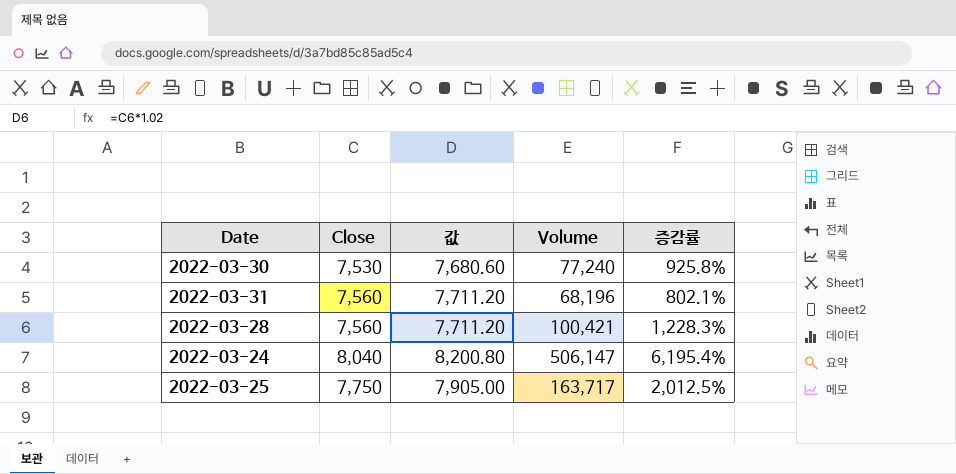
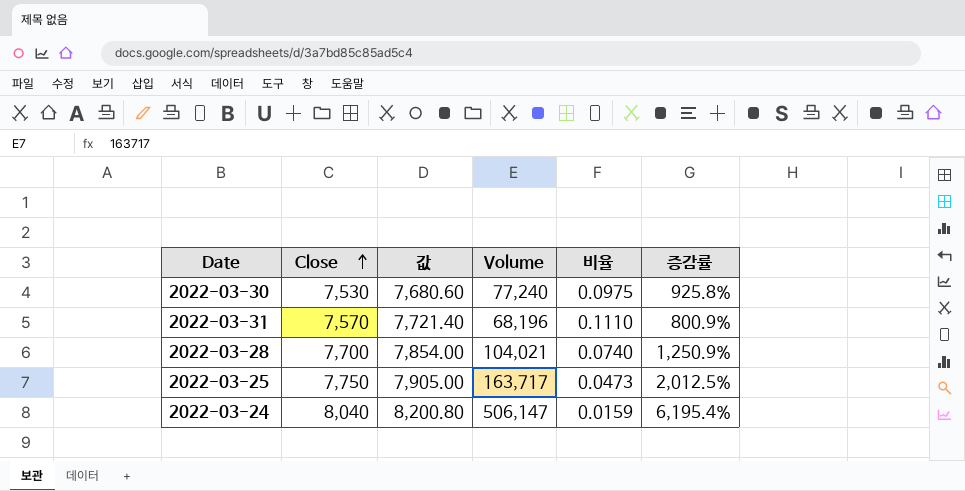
row order: none -> Close ascending
column 비율 | formula: none -> [Close] / [Volume]
2022-03-31 | Close: 7,560 -> 7,570
2022-03-31 | 값: 7,711.20 -> 7,721.40
2022-03-31 | 증감률: 802.1% -> 800.9%
2022-03-28 | Close: 7,560 -> 7,700
2022-03-28 | 값: 7,711.20 -> 7,854.00
2022-03-28 | Volume: 100,421 -> 104,021
2022-03-28 | 증감률: 1,228.3% -> 1,250.9%

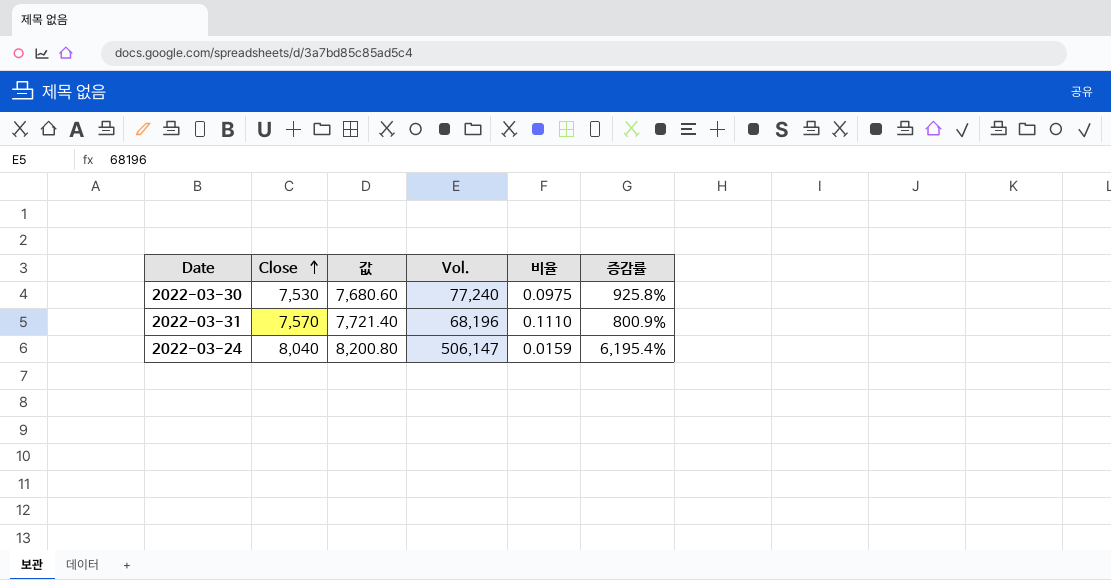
column name: Volume -> Vol.
row 2022-03-28: 7,700 | 7,854.00 | 104,021 | 0.0740 | 1,250.9% -> none
row 2022-03-25: 7,750 | 7,905.00 | 163,717 | 0.0473 | 2,012.5% -> none

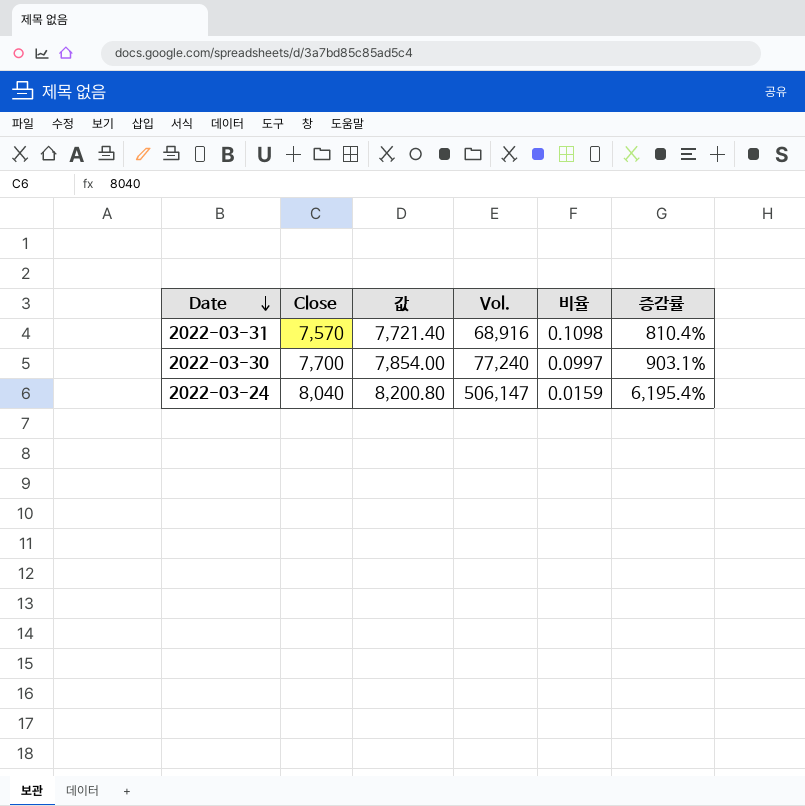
row order: Close ascending -> Date descending
2022-03-31 | Vol.: 68,196 -> 68,916
2022-03-31 | 비율: 0.1110 -> 0.1098
2022-03-31 | 증감률: 800.9% -> 810.4%
2022-03-30 | Close: 7,530 -> 7,700
2022-03-30 | 값: 7,680.60 -> 7,854.00
2022-03-30 | 비율: 0.0975 -> 0.0997
2022-03-30 | 증감률: 925.8% -> 903.1%

